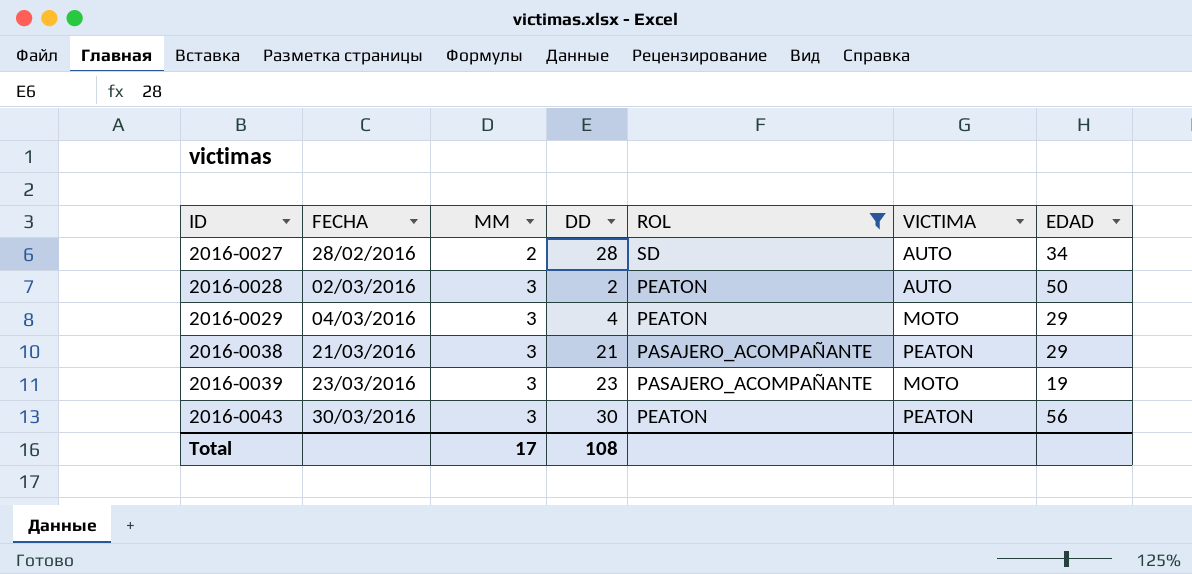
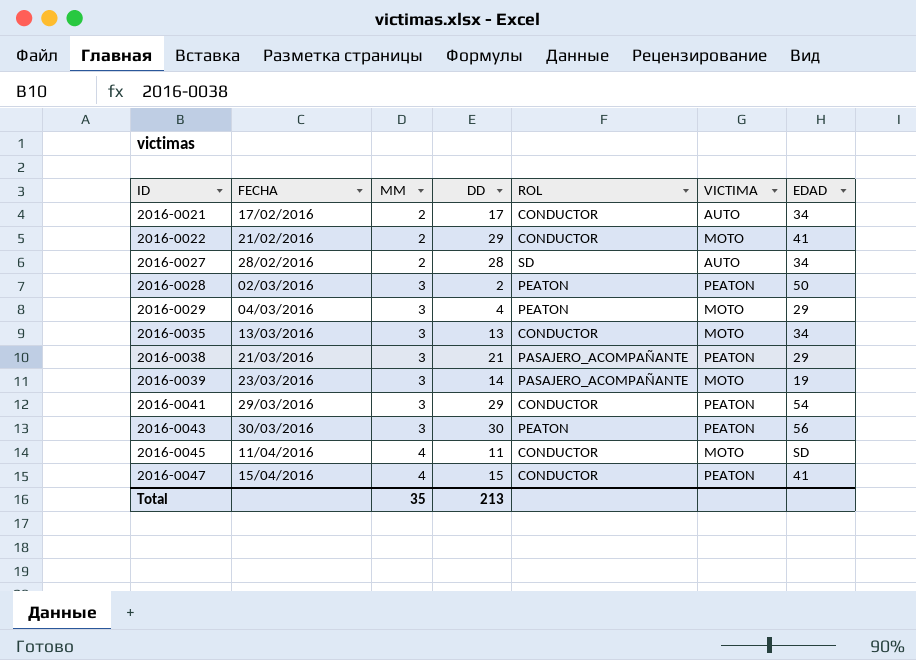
filter: ROL != CONDUCTOR -> none
2016-0028 | VICTIMA: AUTO -> PEATON
2016-0039 | DD: 23 -> 14
Total | MM: 17 -> 35
Total | DD: 108 -> 213

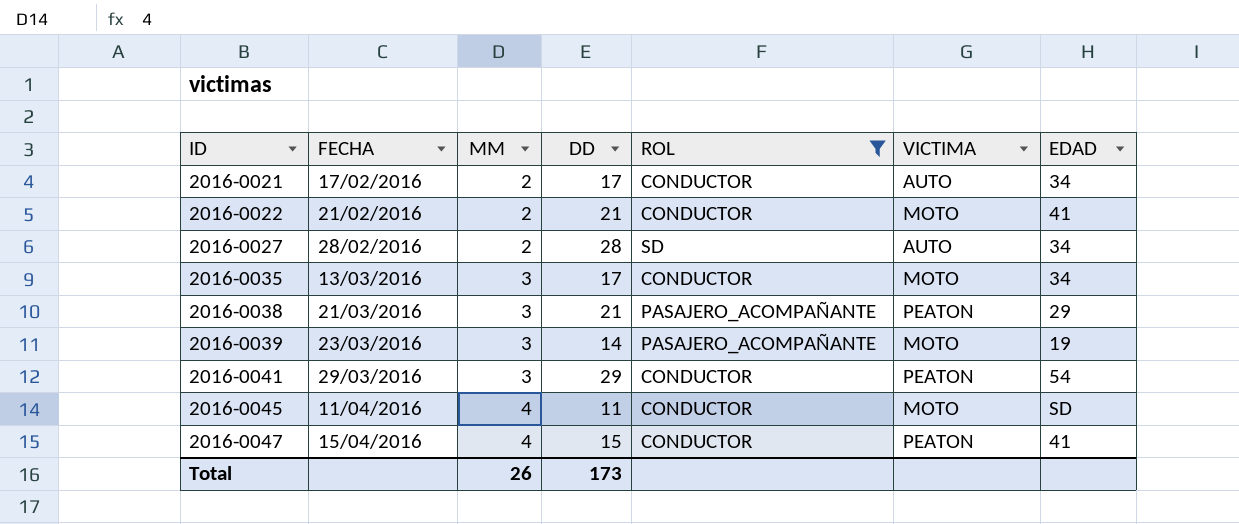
filter: none -> ROL != PEATON
2016-0022 | DD: 29 -> 21
2016-0035 | DD: 13 -> 17
Total | MM: 35 -> 26
Total | DD: 213 -> 173

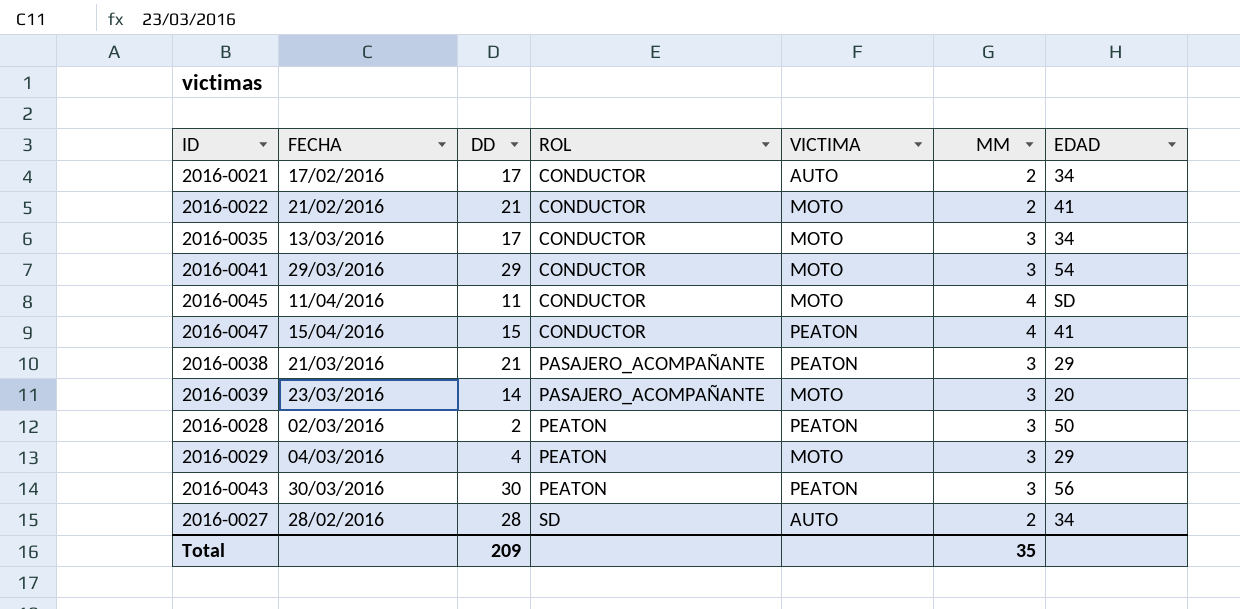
filter: ROL != PEATON -> none
row order: ID ascending -> ROL ascending
column MM | position: 3 -> 6
2016-0041 | VICTIMA: PEATON -> MOTO
2016-0039 | EDAD: 19 -> 20
Total | DD: 173 -> 209
Total | MM: 26 -> 35

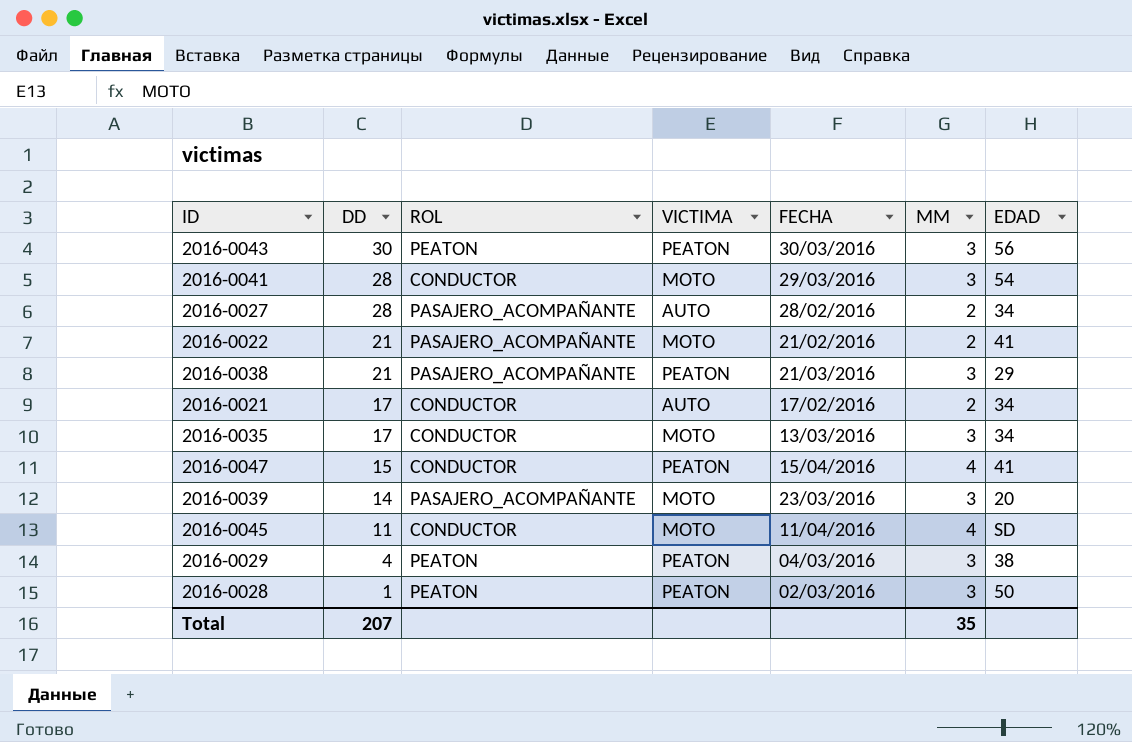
row order: ROL ascending -> DD descending
column FECHA | position: 2 -> 5
2016-0041 | DD: 29 -> 28
2016-0027 | ROL: SD -> PASAJERO_ACOMPAÑANTE
2016-0022 | ROL: CONDUCTOR -> PASAJERO_ACOMPAÑANTE
2016-0029 | VICTIMA: MOTO -> PEATON
2016-0029 | EDAD: 29 -> 38
2016-0028 | DD: 2 -> 1
Total | DD: 209 -> 207

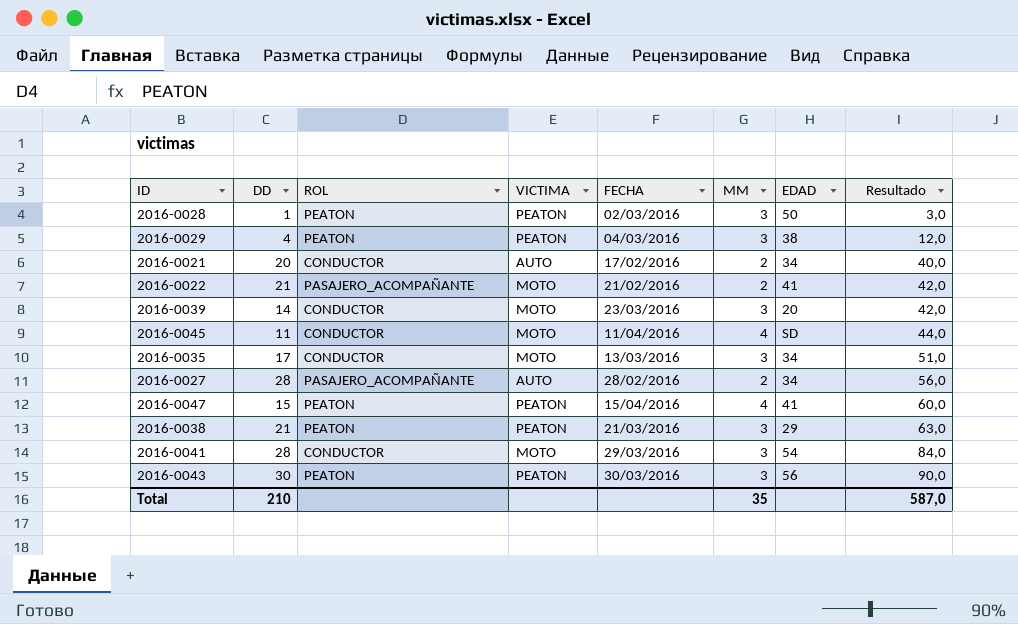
row order: DD descending -> Resultado ascending
column Resultado | formula: none -> [DD] * [MM]
2016-0021 | DD: 17 -> 20
2016-0039 | ROL: PASAJERO_ACOMPAÑANTE -> CONDUCTOR
2016-0047 | ROL: CONDUCTOR -> PEATON
2016-0038 | ROL: PASAJERO_ACOMPAÑANTE -> PEATON
Total | DD: 207 -> 210

